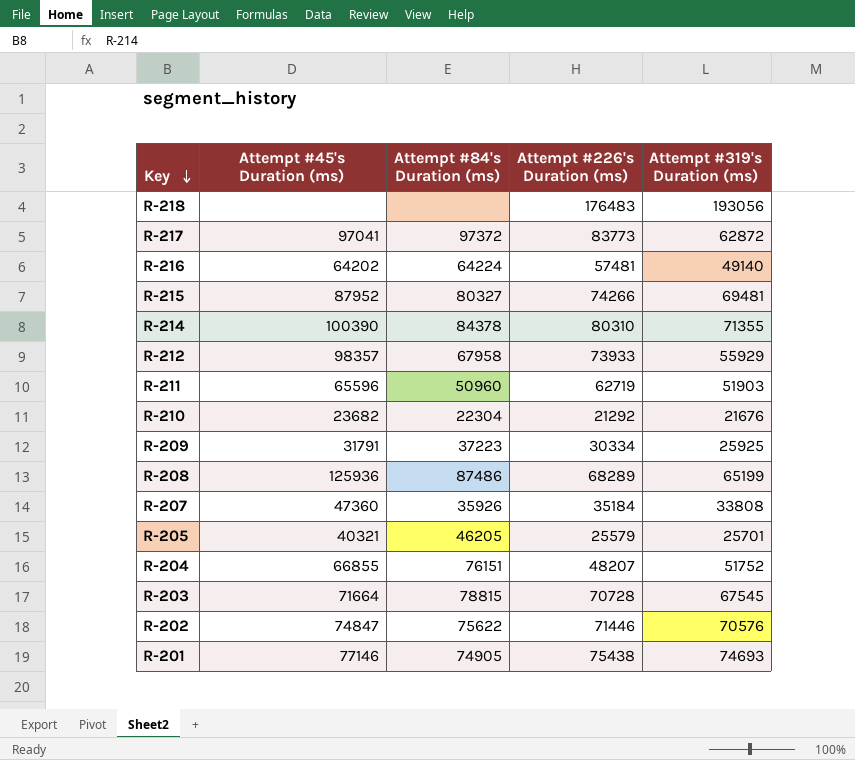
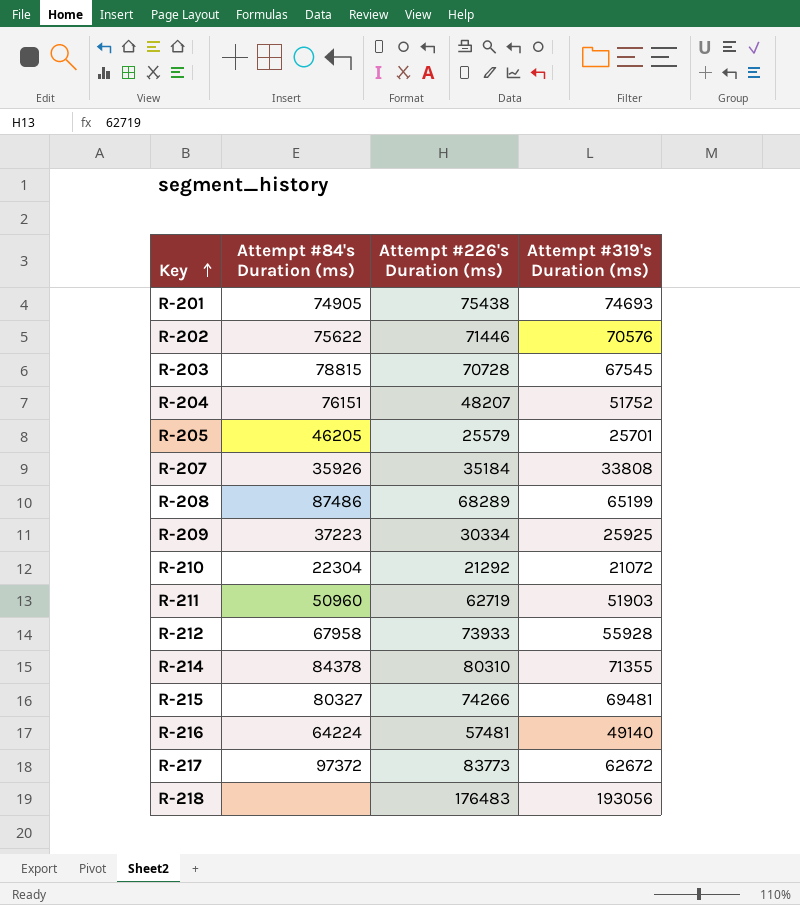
row order: Key descending -> Key ascending
column Attempt #45's Duration (ms) | position: 2 -> none
R-210 | Attempt #319's Duration (ms): 21676 -> 21072
R-212 | Attempt #319's Duration (ms): 55929 -> 55928
R-217 | Attempt #319's Duration (ms): 62872 -> 62672

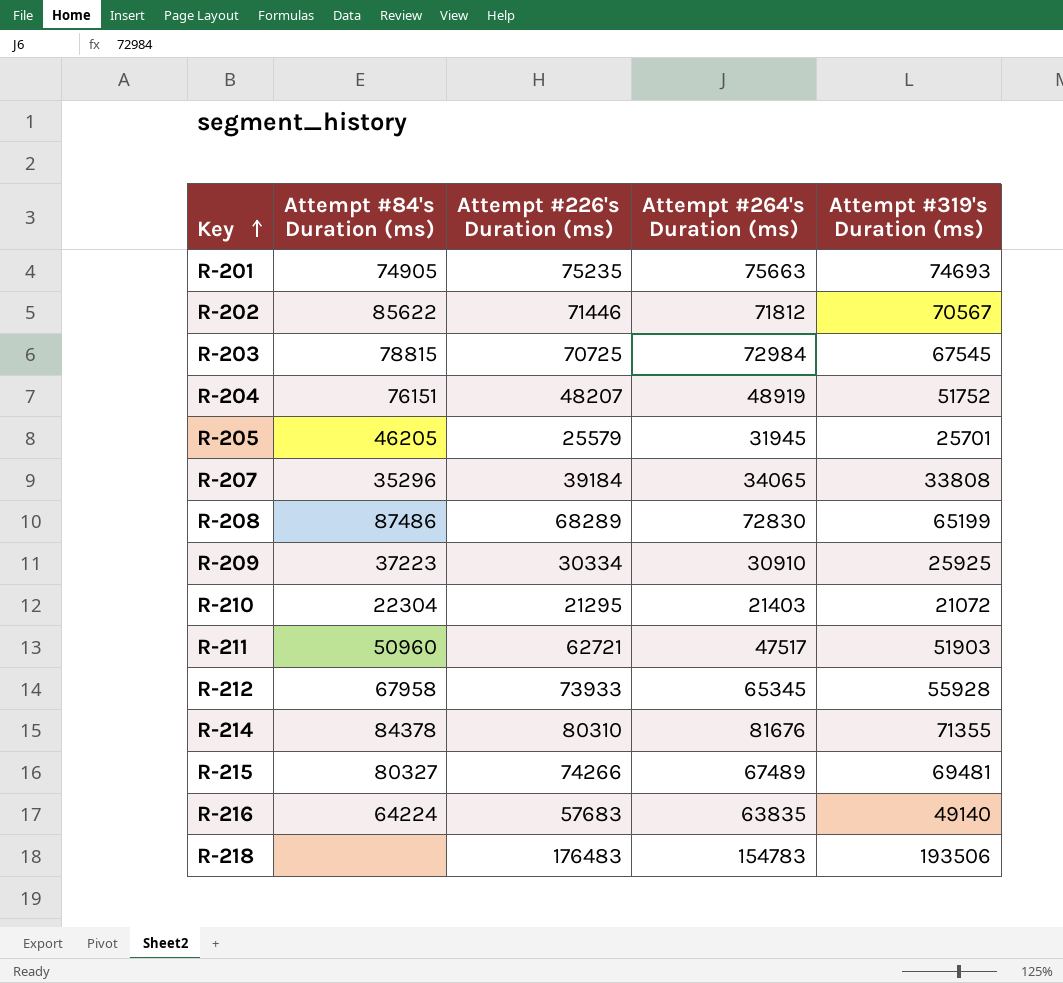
column Attempt #264's Duration (ms) | position: none -> 4
row R-217: 97372 | 83773 | 62672 -> none
R-201 | Attempt #226's Duration (ms): 75438 -> 75235
R-202 | Attempt #84's Duration (ms): 75622 -> 85622
R-202 | Attempt #319's Duration (ms): 70576 -> 70567
R-203 | Attempt #226's Duration (ms): 70728 -> 70725
R-207 | Attempt #84's Duration (ms): 35926 -> 35296
R-207 | Attempt #226's Duration (ms): 35184 -> 39184
R-210 | Attempt #226's Duration (ms): 21292 -> 21295
R-211 | Attempt #226's Duration (ms): 62719 -> 62721
R-216 | Attempt #226's Duration (ms): 57481 -> 57683
R-218 | Attempt #319's Duration (ms): 193056 -> 193506

